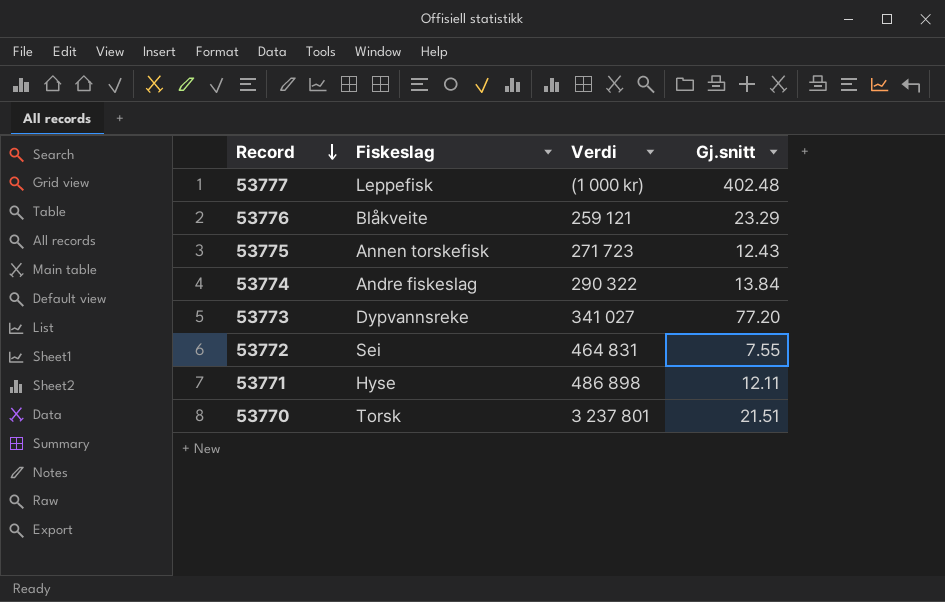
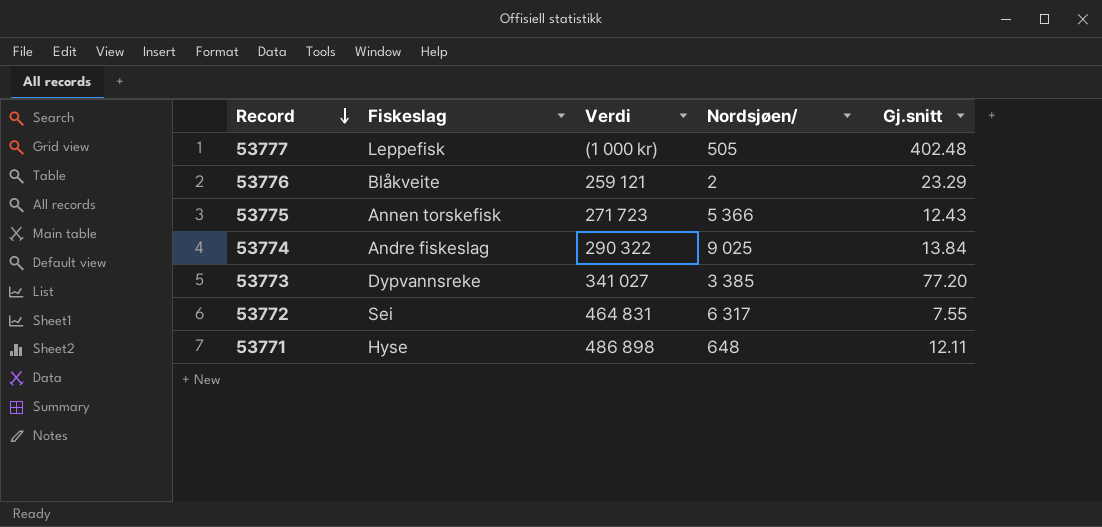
column Nordsjøen/ | position: none -> 4
row 53770: Torsk | 3 237 801 | 21.51 -> none

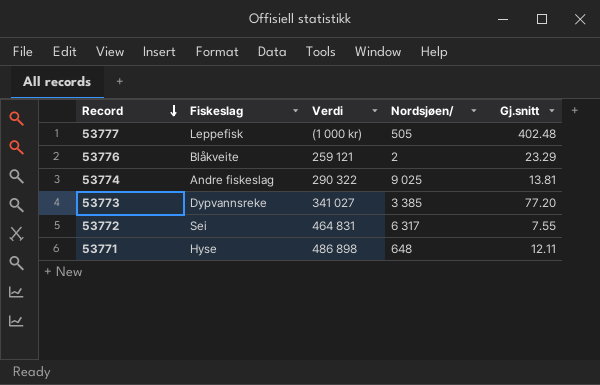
row 53775: Annen torskefisk | 271 723 | 5 366 | 12.43 -> none
53774 | Gj.snitt: 13.84 -> 13.81

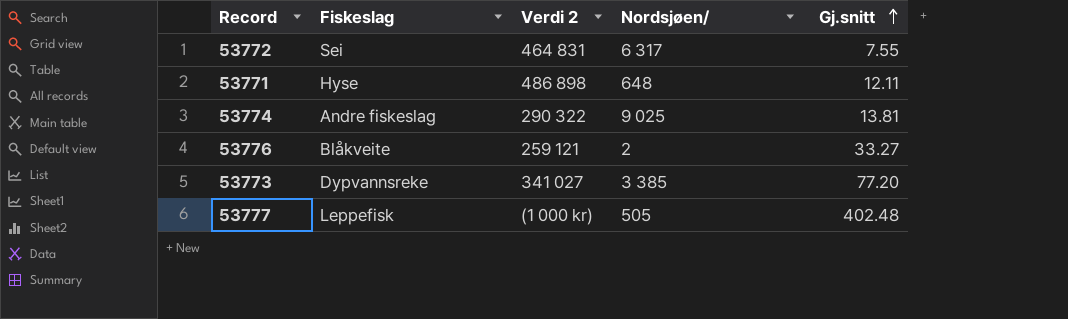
row order: Record descending -> Gj.snitt ascending
column name: Verdi -> Verdi 2
53776 | Gj.snitt: 23.29 -> 33.27

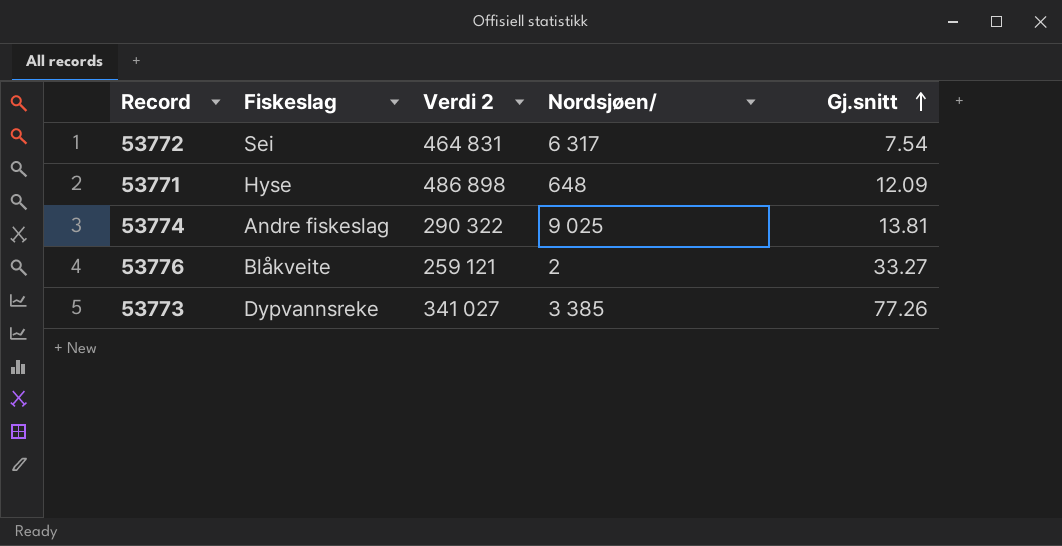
row 53777: Leppefisk | (1 000 kr) | 505 | 402.48 -> none
53772 | Gj.snitt: 7.55 -> 7.54
53771 | Gj.snitt: 12.11 -> 12.09
53773 | Gj.snitt: 77.20 -> 77.26

